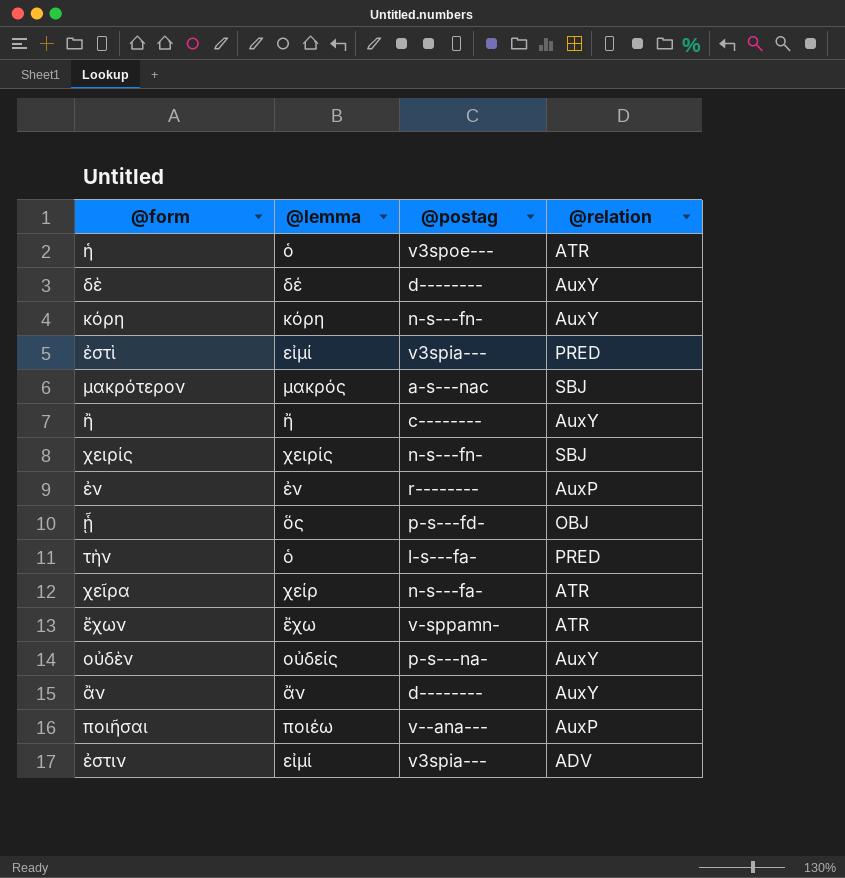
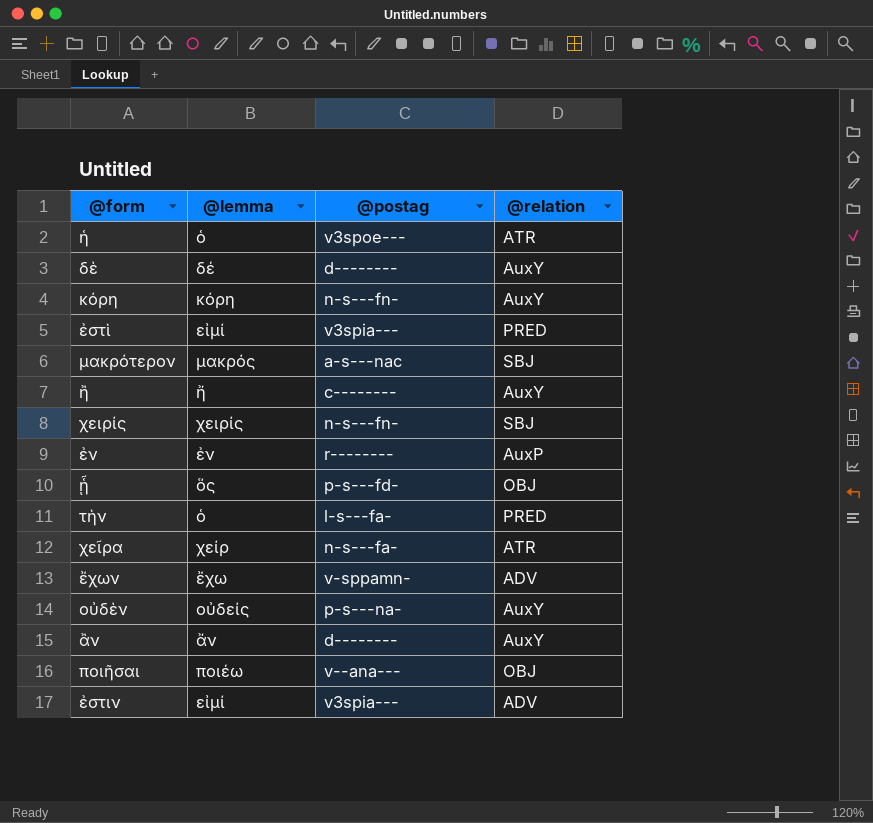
ἔχων | @relation: ATR -> ADV
ποιῆσαι | @relation: AuxP -> OBJ

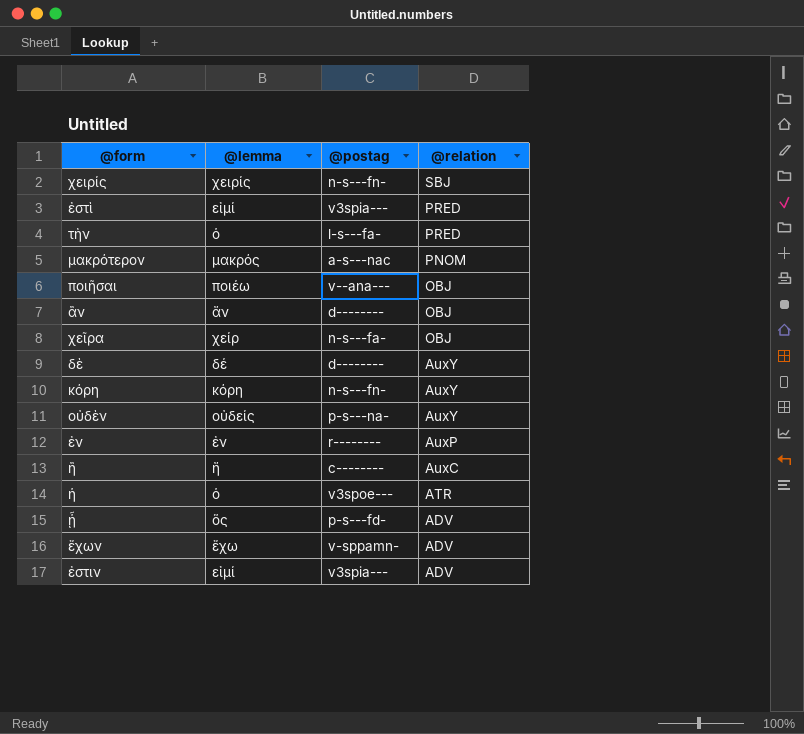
row order: none -> @relation descending
μακρότερον | @relation: SBJ -> PNOM
ἂν | @relation: AuxY -> OBJ
χεῖρα | @relation: ATR -> OBJ
ἢ | @relation: AuxY -> AuxC
ᾗ | @relation: OBJ -> ADV

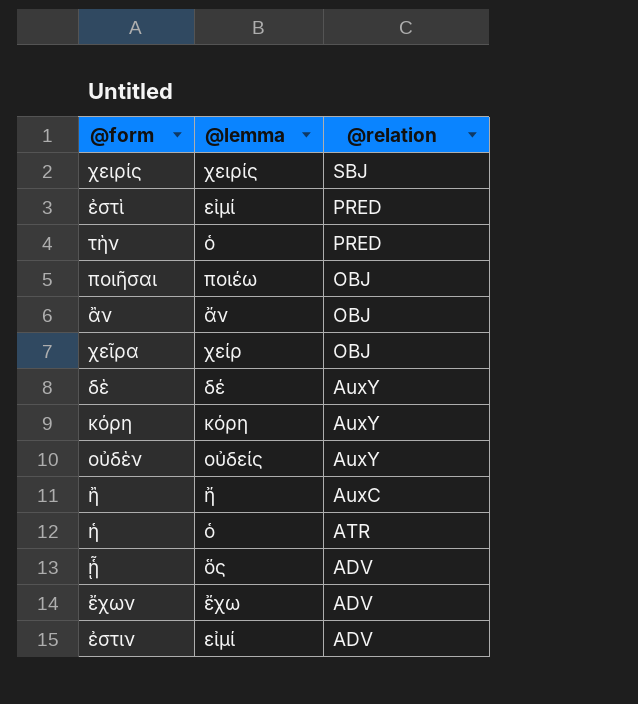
column @postag | position: 3 -> none
row μακρότερον: μακρός | a-s---nac | PNOM -> none
row ἐν: ἐν | r-------- | AuxP -> none

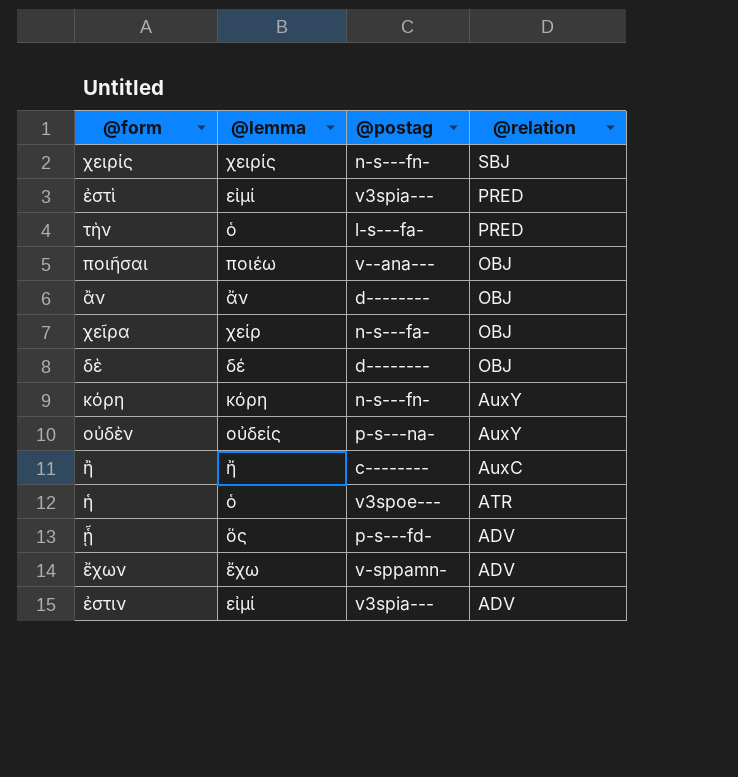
column @postag | position: none -> 3
δὲ | @relation: AuxY -> OBJ

